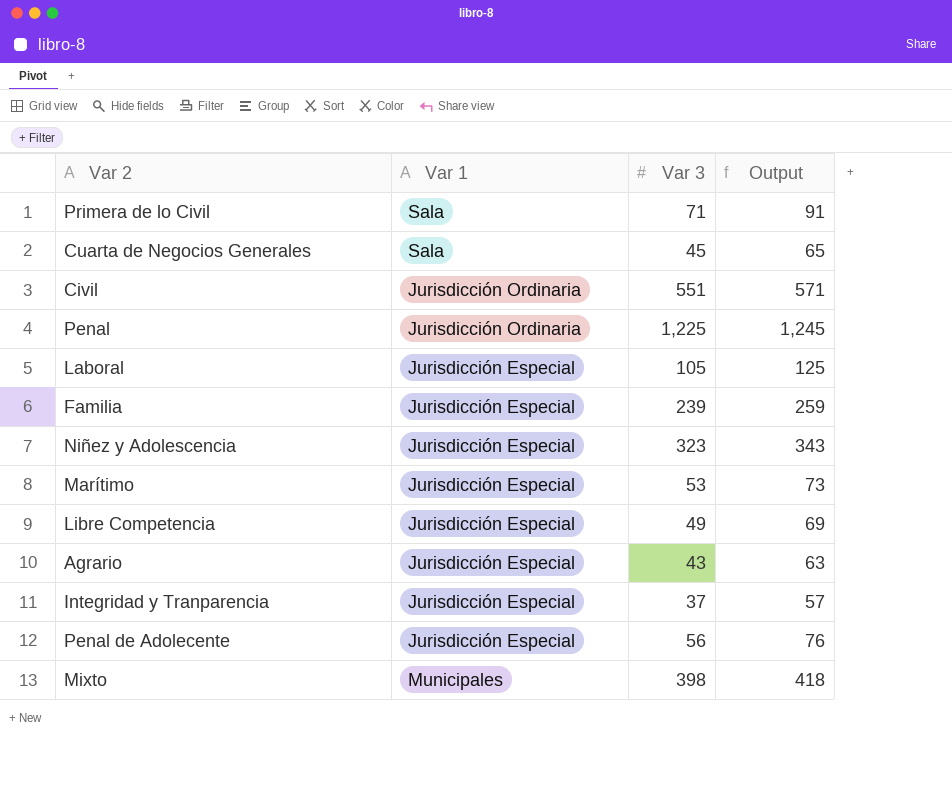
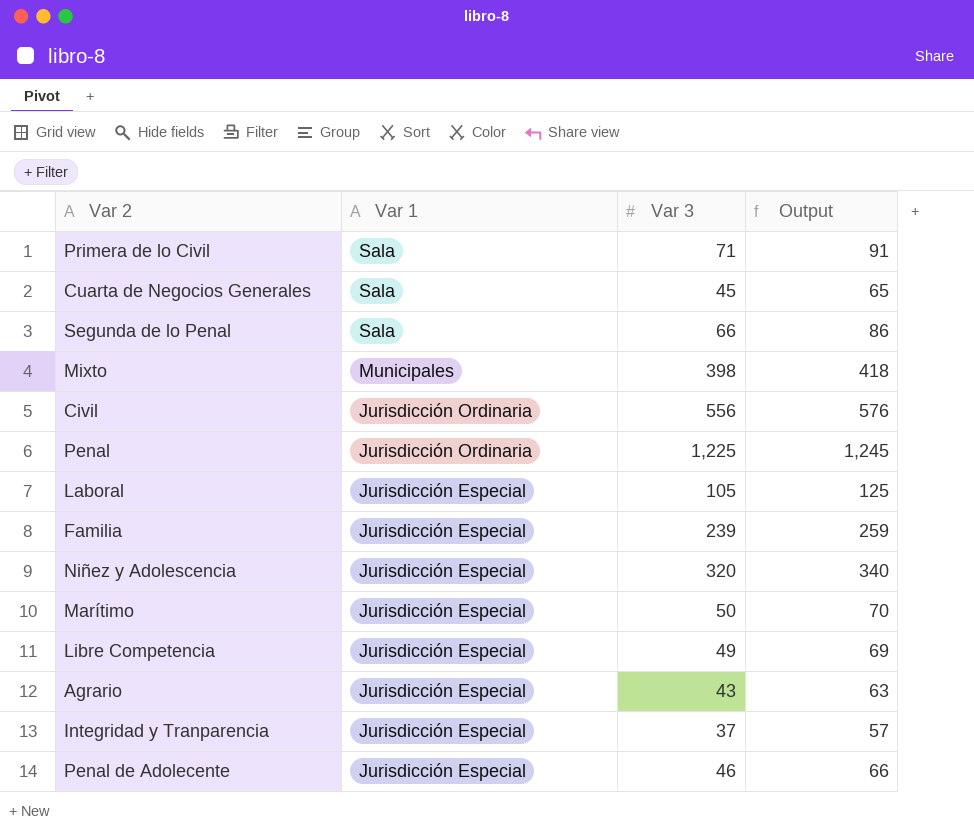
row order: none -> Var 1 descending
row Segunda de lo Penal: none -> Sala | 66 | 86
Civil | Var 3: 551 -> 556
Civil | Output: 571 -> 576
Niñez y Adolescencia | Var 3: 323 -> 320
Niñez y Adolescencia | Output: 343 -> 340
Marítimo | Var 3: 53 -> 50
Marítimo | Output: 73 -> 70
Penal de Adolecente | Var 3: 56 -> 46
Penal de Adolecente | Output: 76 -> 66

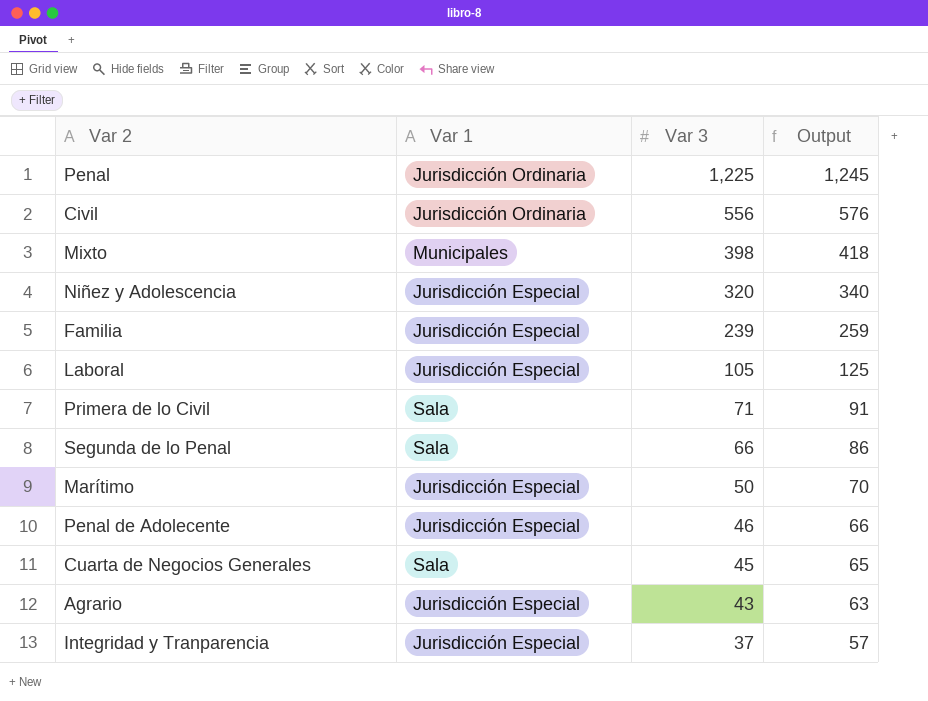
row order: Var 1 descending -> Var 3 descending
row Libre Competencia: Jurisdicción Especial | 49 | 69 -> none

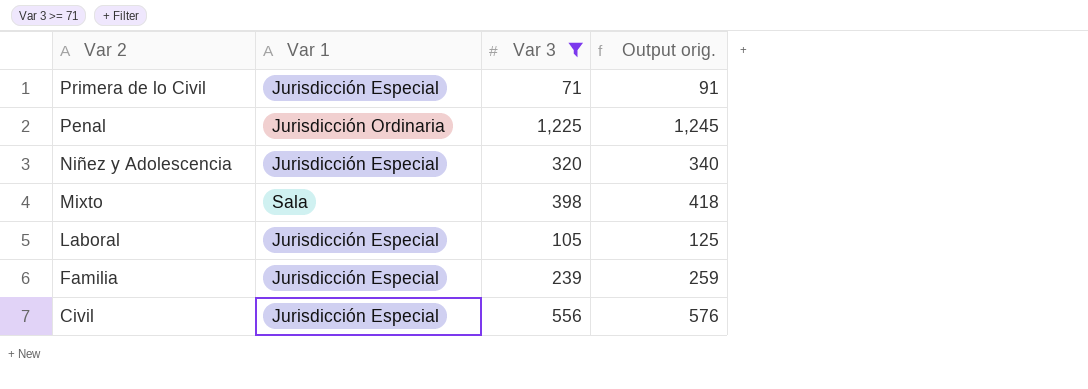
filter: none -> Var 3 >= 71
row order: Var 3 descending -> Var 2 descending
column name: Output -> Output orig.
Primera de lo Civil | Var 1: Sala -> Jurisdicción Especial
Mixto | Var 1: Municipales -> Sala
Civil | Var 1: Jurisdicción Ordinaria -> Jurisdicción Especial

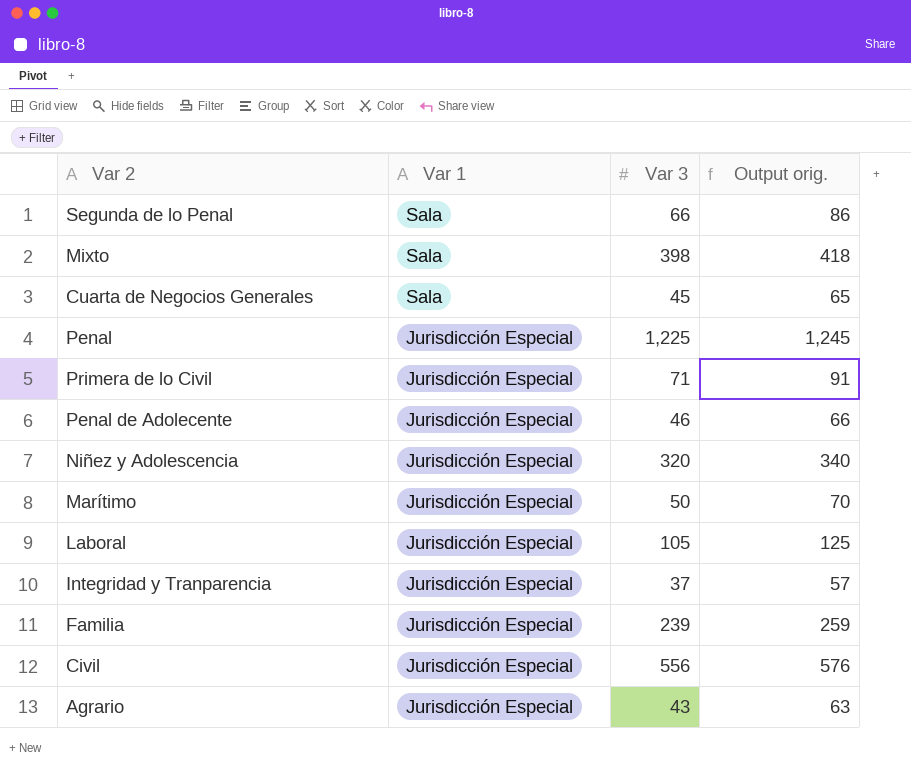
filter: Var 3 >= 71 -> none
row order: Var 2 descending -> Var 1 descending
Penal | Var 1: Jurisdicción Ordinaria -> Jurisdicción Especial

